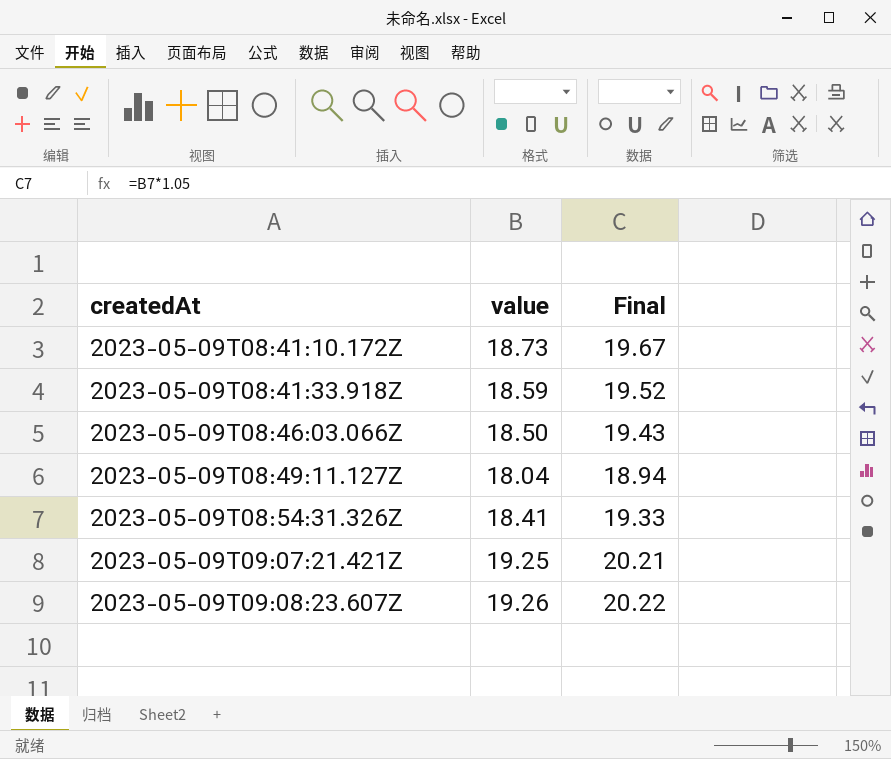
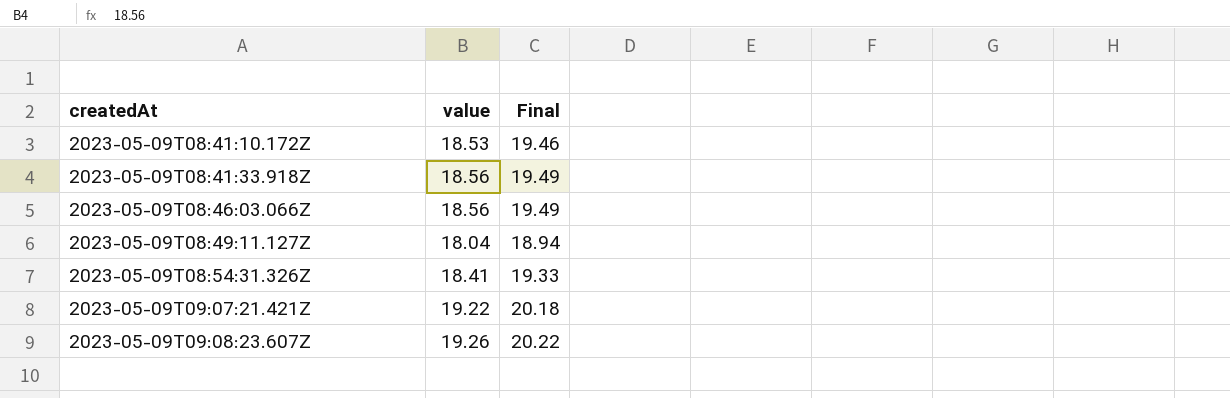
2023-05-09T08:41:10.172Z | value: 18.73 -> 18.53
2023-05-09T08:41:10.172Z | Final: 19.67 -> 19.46
2023-05-09T08:41:33.918Z | value: 18.59 -> 18.56
2023-05-09T08:41:33.918Z | Final: 19.52 -> 19.49
2023-05-09T08:46:03.066Z | value: 18.50 -> 18.56
2023-05-09T08:46:03.066Z | Final: 19.43 -> 19.49
2023-05-09T09:07:21.421Z | value: 19.25 -> 19.22
2023-05-09T09:07:21.421Z | Final: 20.21 -> 20.18

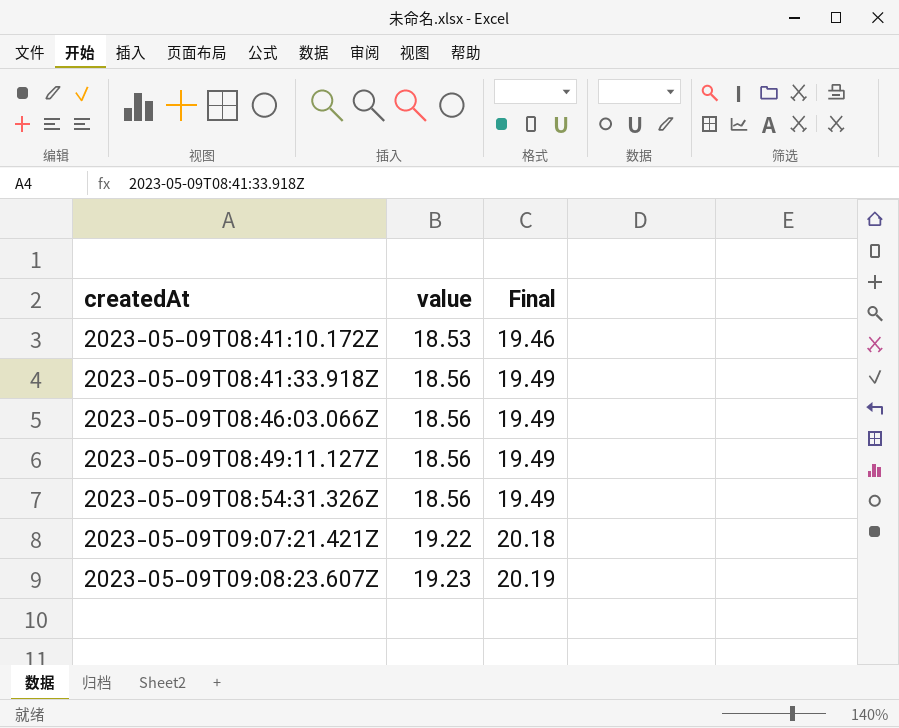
2023-05-09T08:49:11.127Z | value: 18.04 -> 18.56
2023-05-09T08:49:11.127Z | Final: 18.94 -> 19.49
2023-05-09T08:54:31.326Z | value: 18.41 -> 18.56
2023-05-09T08:54:31.326Z | Final: 19.33 -> 19.49
2023-05-09T09:08:23.607Z | value: 19.26 -> 19.23
2023-05-09T09:08:23.607Z | Final: 20.22 -> 20.19

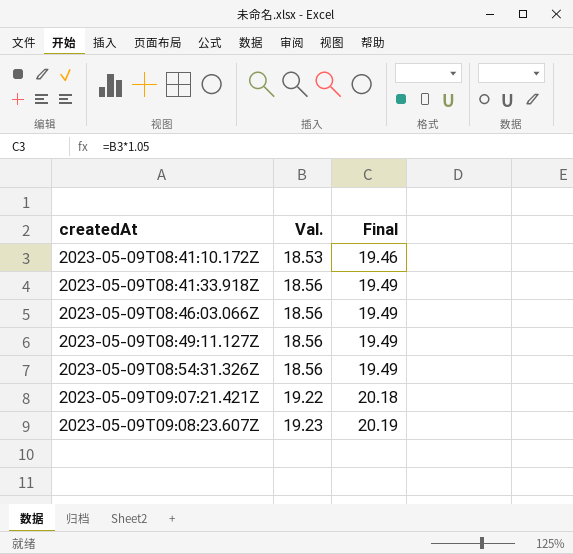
column name: value -> Val.

